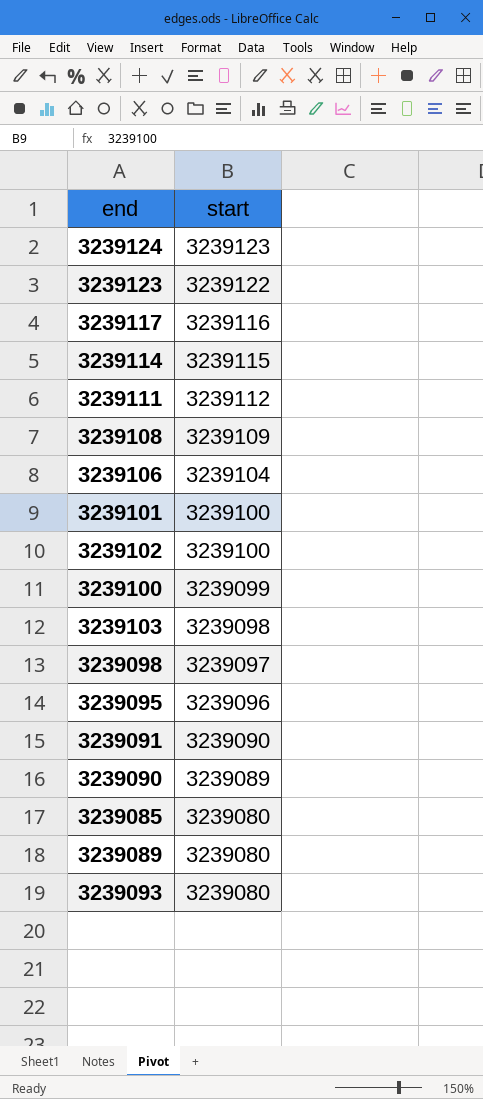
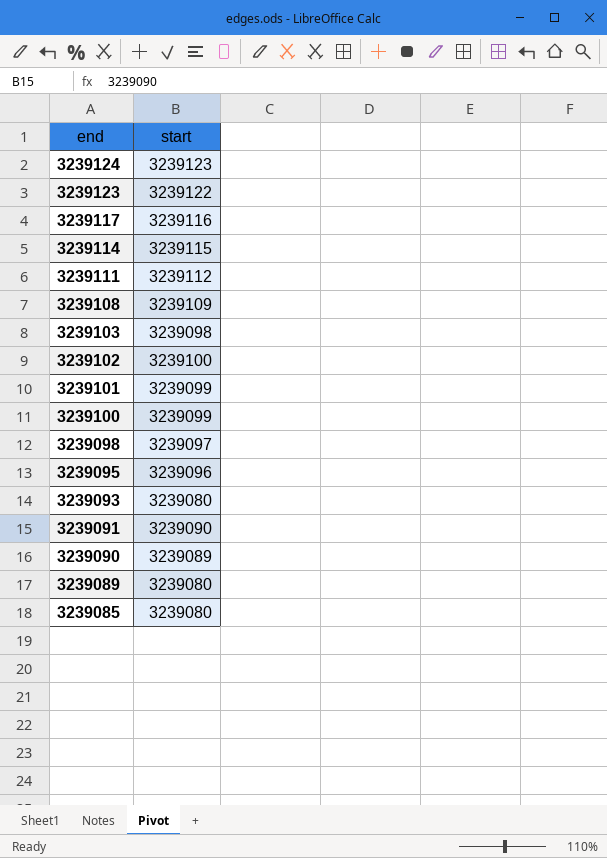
row order: start descending -> end descending
row 3239106: 3239104 -> none
3239101 | start: 3239100 -> 3239099

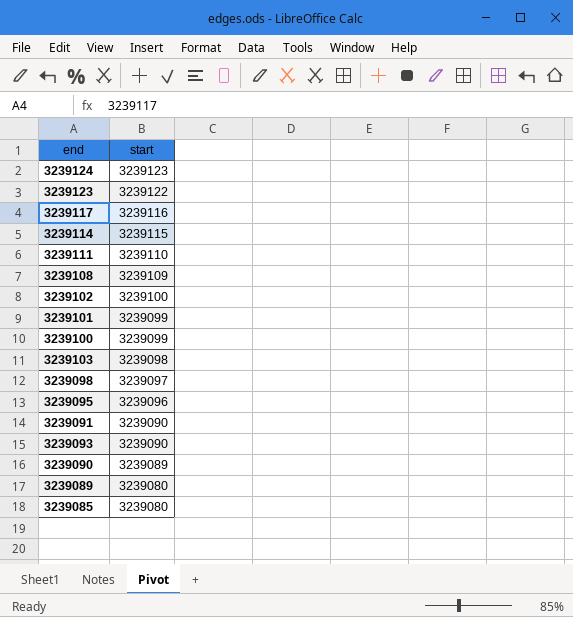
row order: end descending -> start descending
3239111 | start: 3239112 -> 3239110
3239093 | start: 3239080 -> 3239090

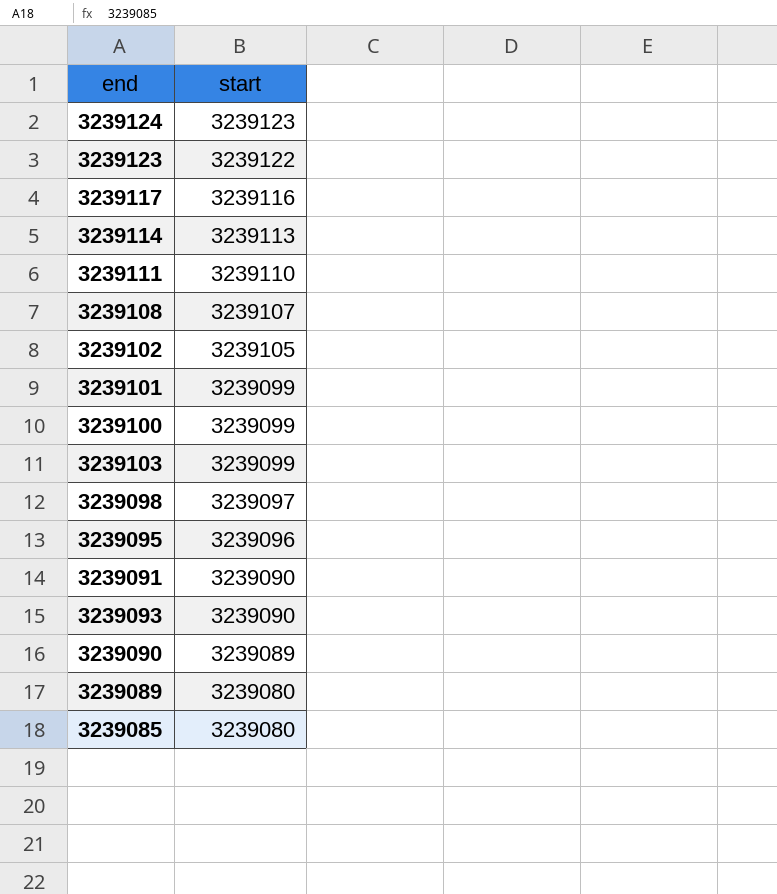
3239114 | start: 3239115 -> 3239113
3239108 | start: 3239109 -> 3239107
3239102 | start: 3239100 -> 3239105
3239103 | start: 3239098 -> 3239099

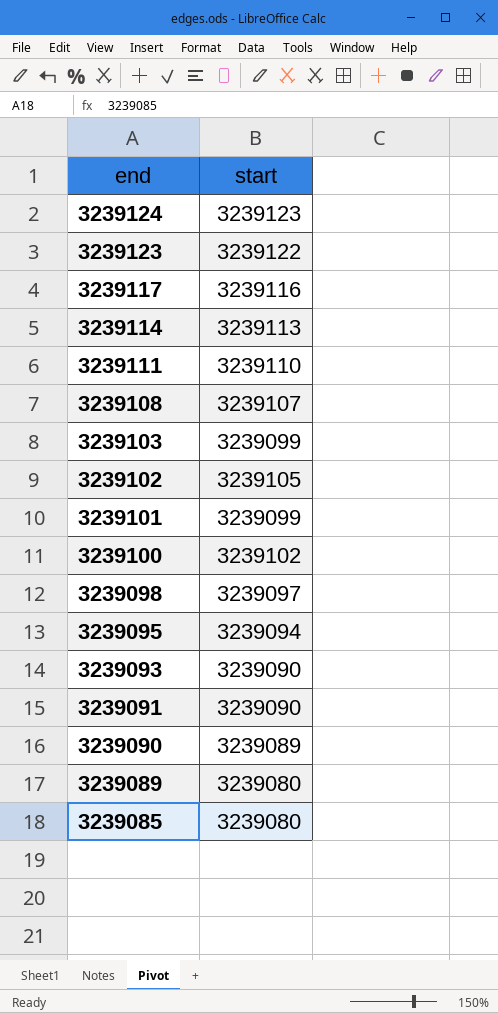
row order: start descending -> end descending
3239100 | start: 3239099 -> 3239102
3239095 | start: 3239096 -> 3239094

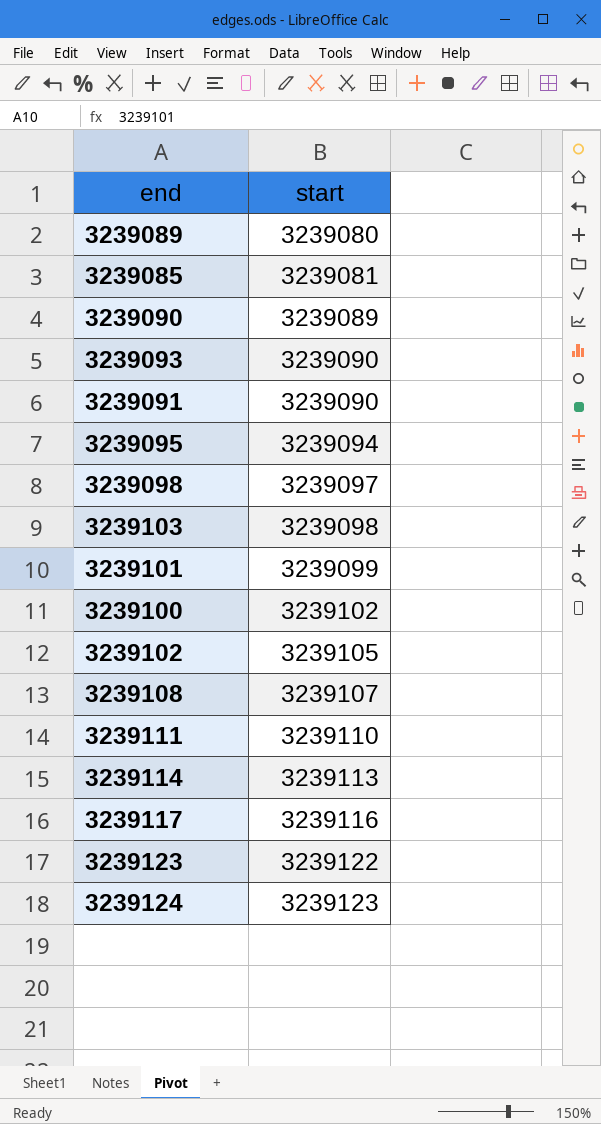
row order: end descending -> start ascending
3239085 | start: 3239080 -> 3239081
3239103 | start: 3239099 -> 3239098

